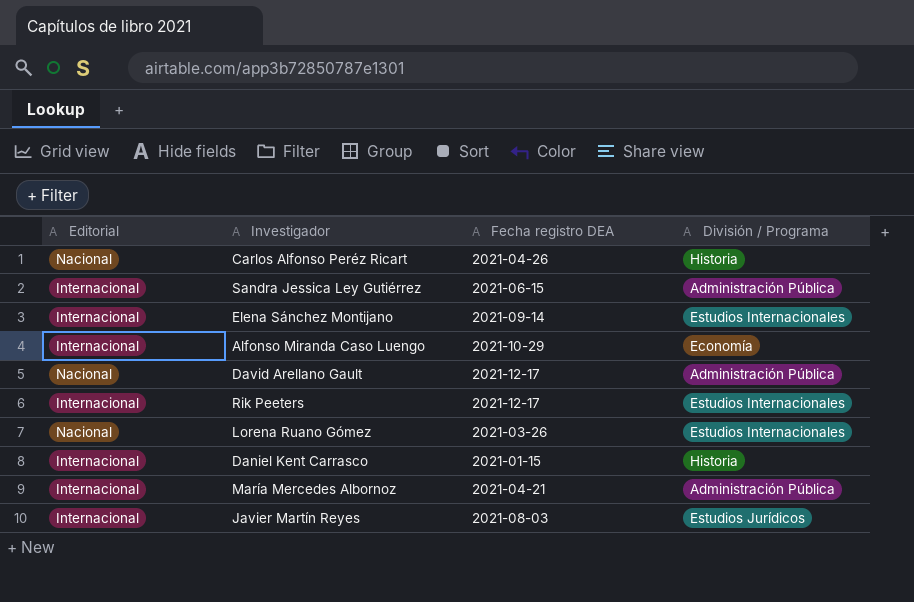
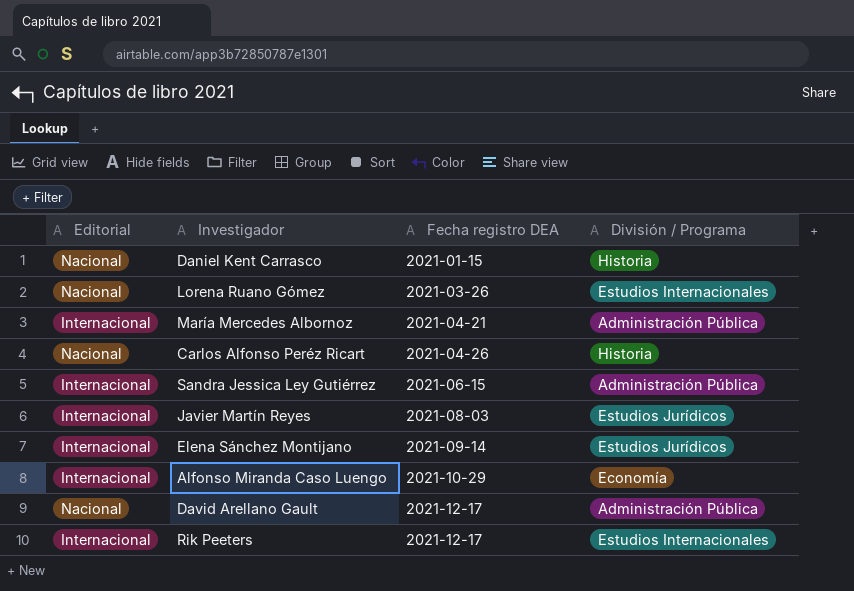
row order: none -> Fecha registro DEA ascending
Daniel Kent Carrasco | Editorial: Internacional -> Nacional
Elena Sánchez Montijano | División / Programa: Estudios Internacionales -> Estudios Jurídicos

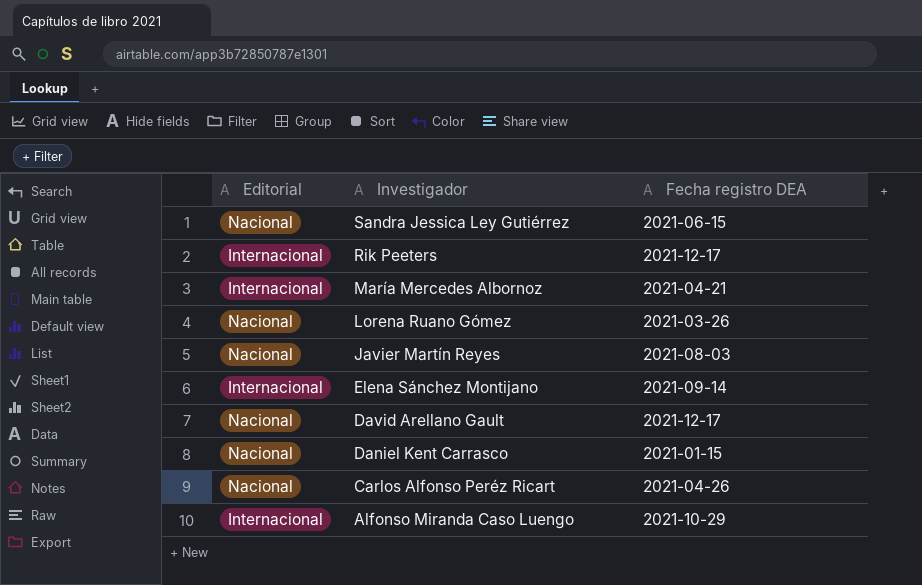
row order: Fecha registro DEA ascending -> Investigador descending
column División / Programa | position: 4 -> none
Sandra Jessica Ley Gutiérrez | Editorial: Internacional -> Nacional
Javier Martín Reyes | Editorial: Internacional -> Nacional

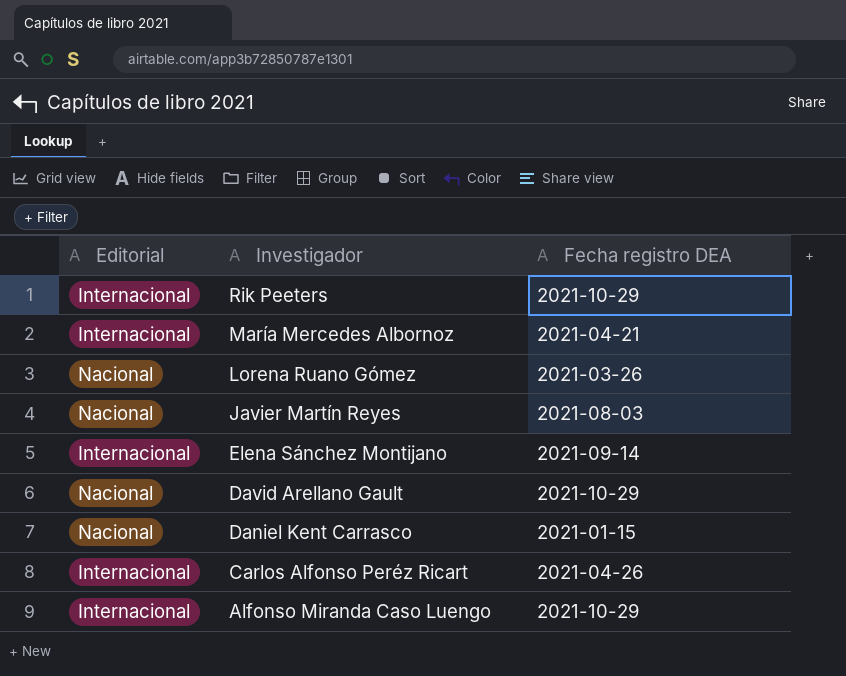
row Sandra Jessica Ley Gutiérrez: Nacional | 2021-06-15 -> none
Rik Peeters | Fecha registro DEA: 2021-12-17 -> 2021-10-29
David Arellano Gault | Fecha registro DEA: 2021-12-17 -> 2021-10-29
Carlos Alfonso Peréz Ricart | Editorial: Nacional -> Internacional

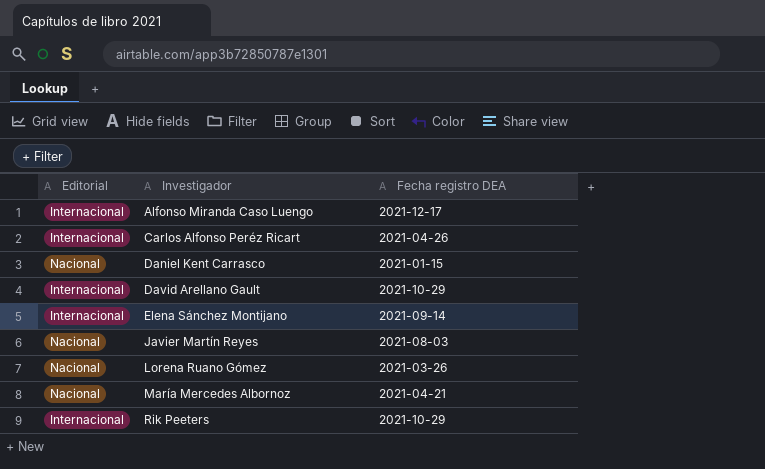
row order: Investigador descending -> Investigador ascending
Alfonso Miranda Caso Luengo | Fecha registro DEA: 2021-10-29 -> 2021-12-17
David Arellano Gault | Editorial: Nacional -> Internacional
María Mercedes Albornoz | Editorial: Internacional -> Nacional

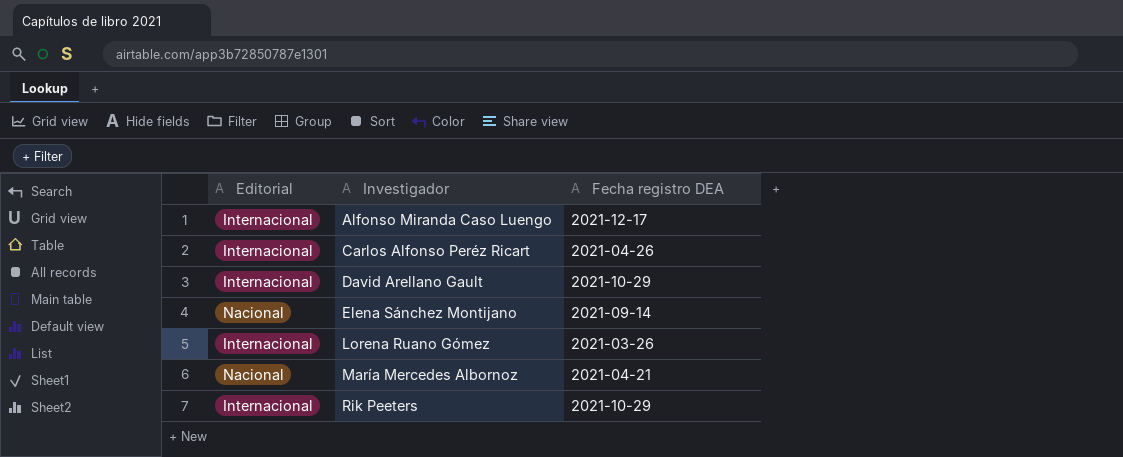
row Daniel Kent Carrasco: Nacional | 2021-01-15 -> none
row Javier Martín Reyes: Nacional | 2021-08-03 -> none
Elena Sánchez Montijano | Editorial: Internacional -> Nacional
Lorena Ruano Gómez | Editorial: Nacional -> Internacional

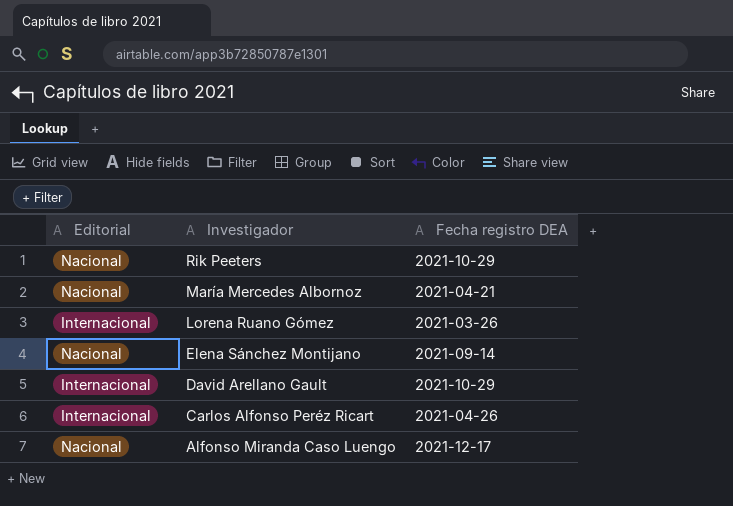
row order: Investigador ascending -> Investigador descending
Rik Peeters | Editorial: Internacional -> Nacional
Alfonso Miranda Caso Luengo | Editorial: Internacional -> Nacional

